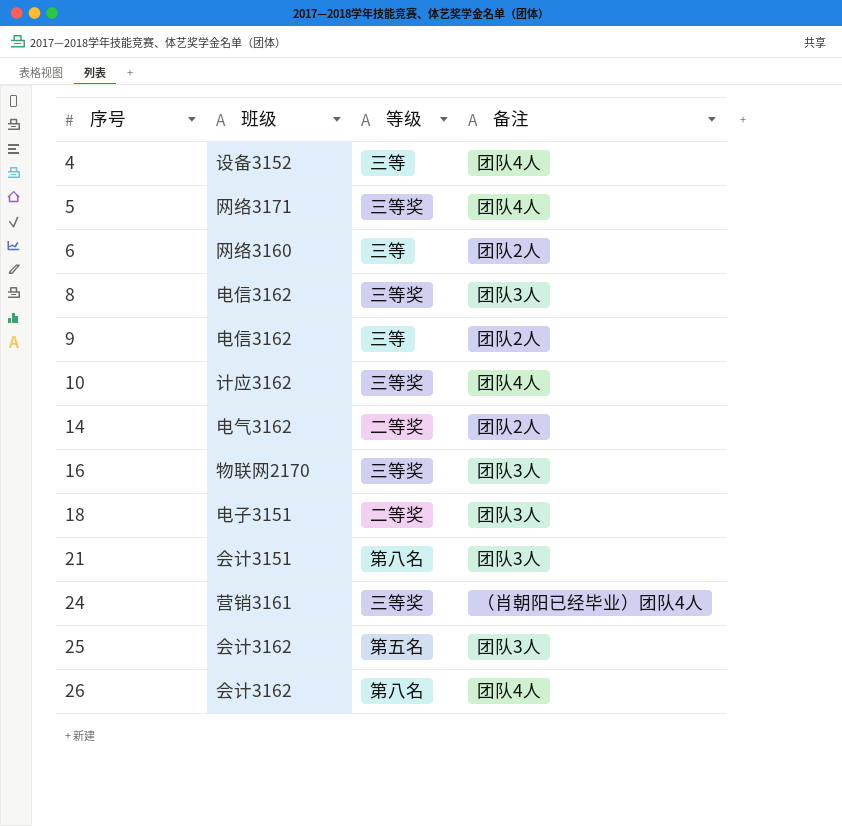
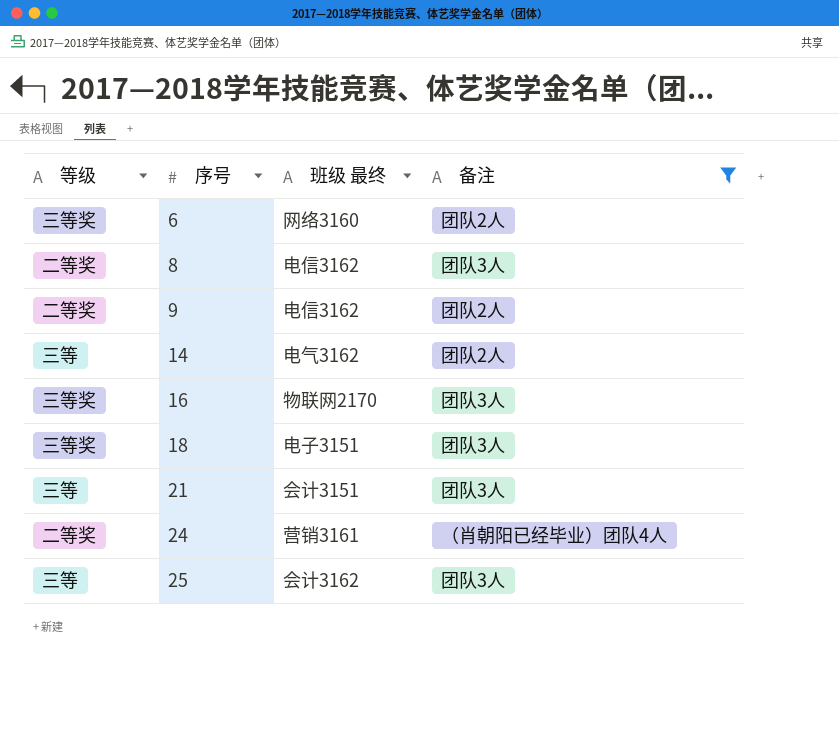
filter: none -> 备注 != 团队4人
column 等级 | position: 3 -> 1
column name: 班级 -> 班级 最终
6 | 等级: 三等 -> 三等奖
8 | 等级: 三等奖 -> 二等奖
9 | 等级: 三等 -> 二等奖
14 | 等级: 二等奖 -> 三等
18 | 等级: 二等奖 -> 三等奖
21 | 等级: 第八名 -> 三等
24 | 等级: 三等奖 -> 二等奖
25 | 等级: 第五名 -> 三等

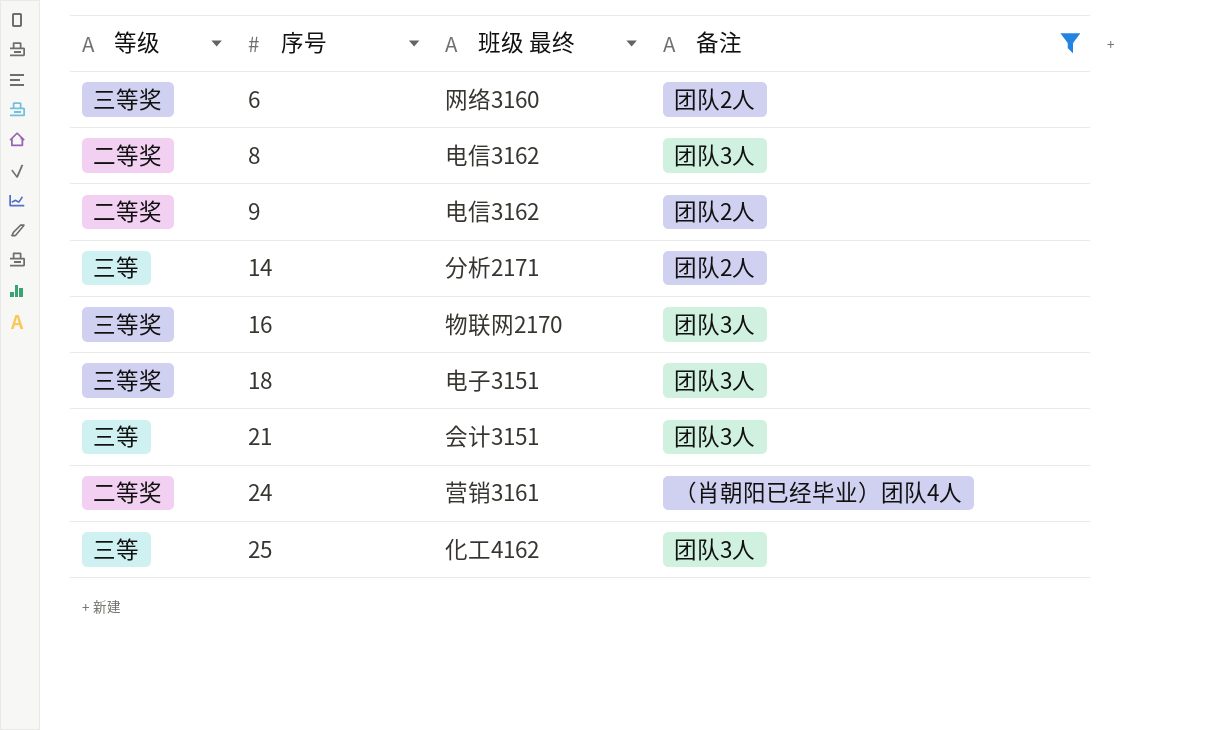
14 | 班级 最终: 电气3162 -> 分析2171
25 | 班级 最终: 会计3162 -> 化工4162

